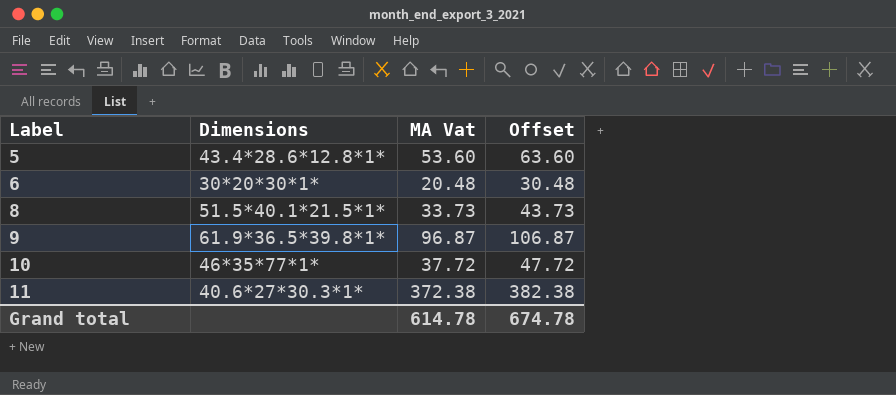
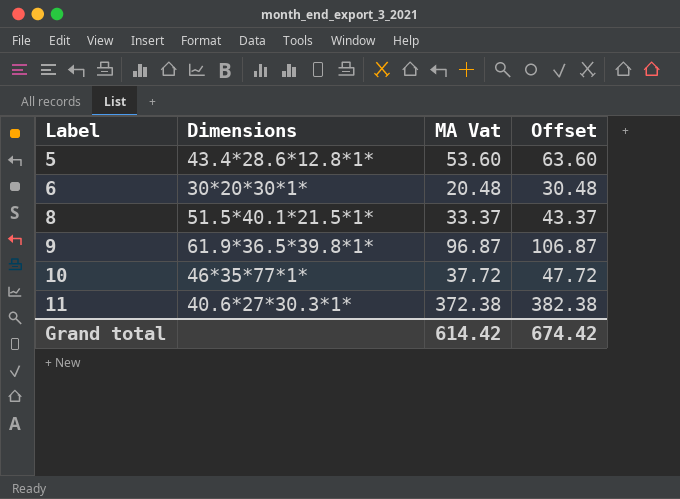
8 | MA Vat: 33.73 -> 33.37
8 | Offset: 43.73 -> 43.37
Grand total | MA Vat: 614.78 -> 614.42
Grand total | Offset: 674.78 -> 674.42

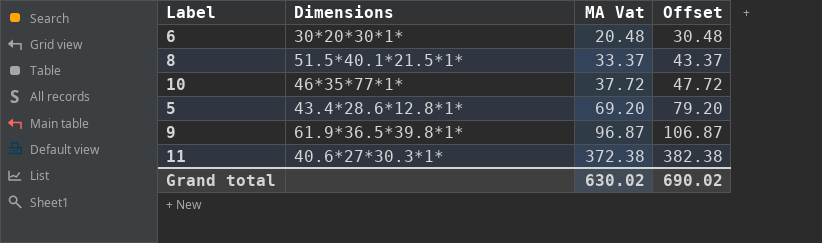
row order: Label ascending -> MA Vat ascending
5 | MA Vat: 53.60 -> 69.20
5 | Offset: 63.60 -> 79.20
Grand total | MA Vat: 614.42 -> 630.02
Grand total | Offset: 674.42 -> 690.02

